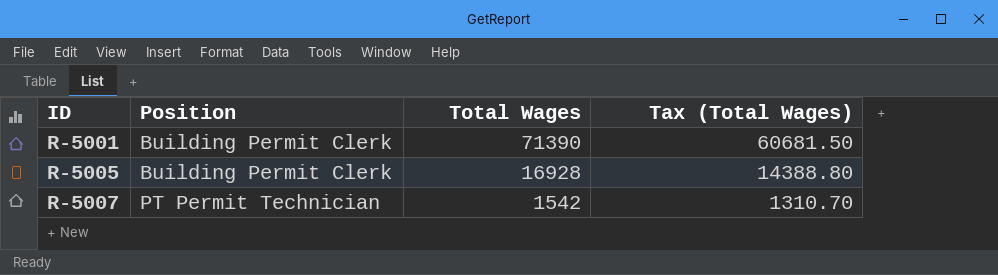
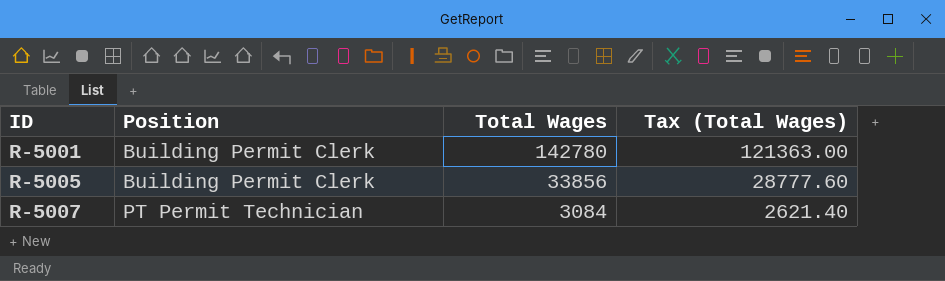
R-5001 | Total Wages: 71390 -> 142780
R-5001 | Tax (Total Wages): 60681.50 -> 121363.00
R-5005 | Total Wages: 16928 -> 33856
R-5005 | Tax (Total Wages): 14388.80 -> 28777.60
R-5007 | Total Wages: 1542 -> 3084
R-5007 | Tax (Total Wages): 1310.70 -> 2621.40

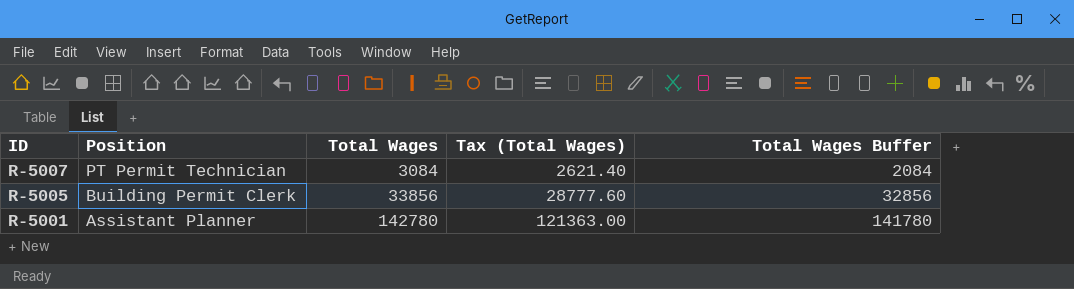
row order: ID ascending -> ID descending
column Total Wages Buffer | formula: none -> [Total Wages] - 1000
R-5001 | Position: Building Permit Clerk -> Assistant Planner

